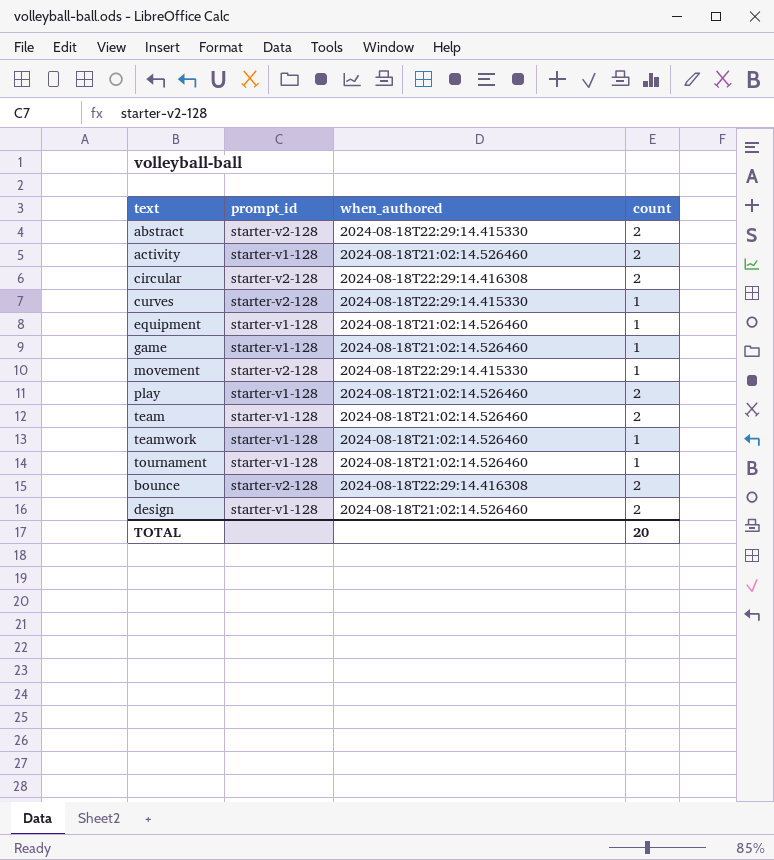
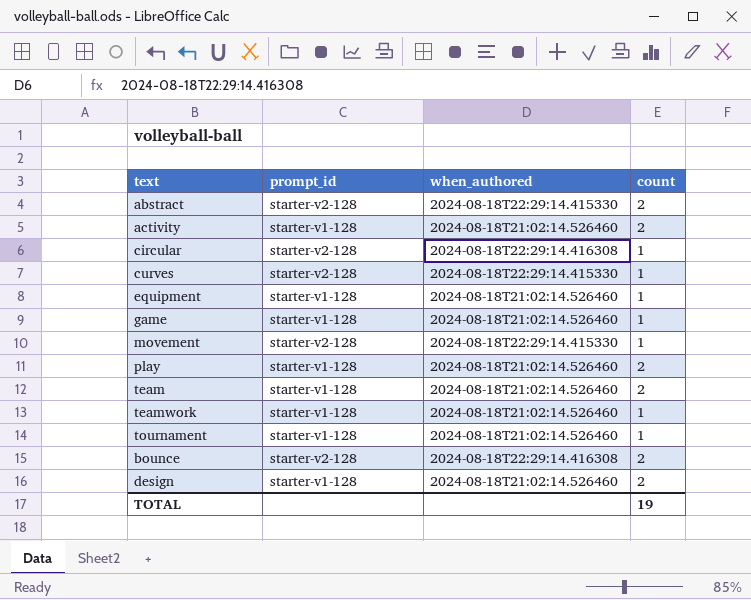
circular | count: 2 -> 1
TOTAL | count: 20 -> 19

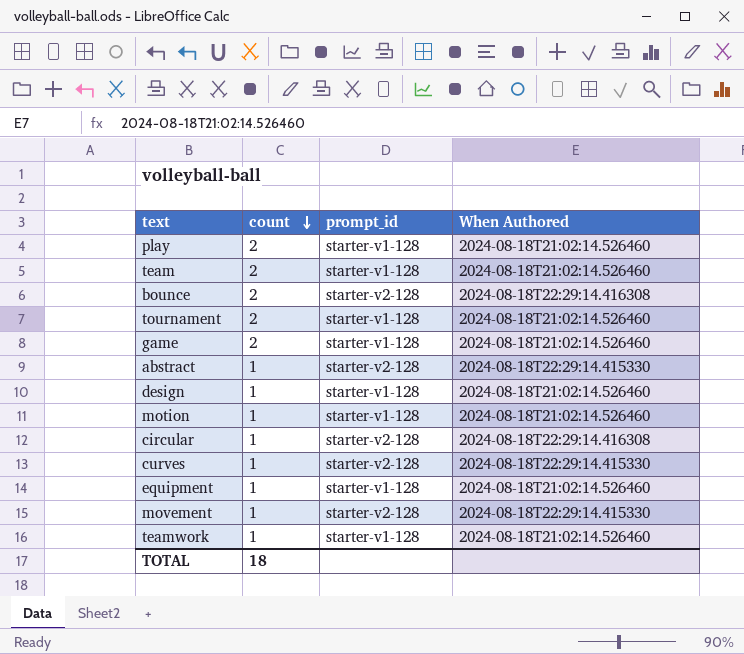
row order: none -> count descending
column count | position: 4 -> 2
column name: when_authored -> When Authored
row activity: starter-v1-128 | 2024-08-18T21:02:14.526460 | 2 -> none
tournament | count: 1 -> 2
game | count: 1 -> 2
abstract | count: 2 -> 1
design | count: 2 -> 1
row motion: none -> 1 | starter-v1-128 | 2024-08-18T21:02:14.526460
TOTAL | count: 19 -> 18

